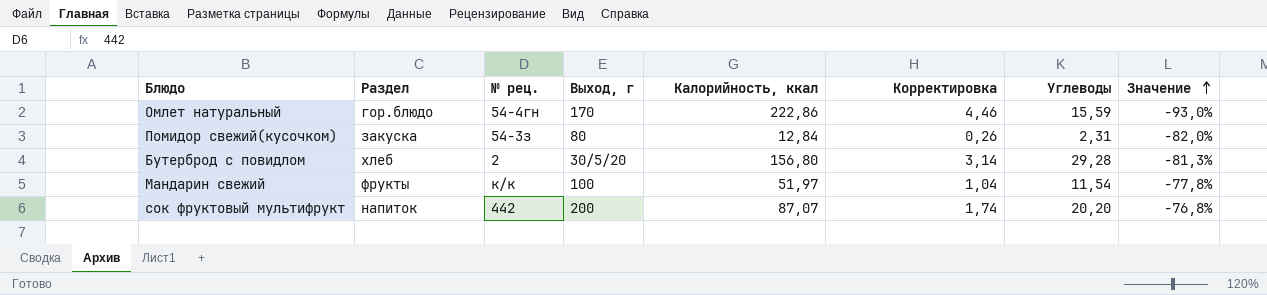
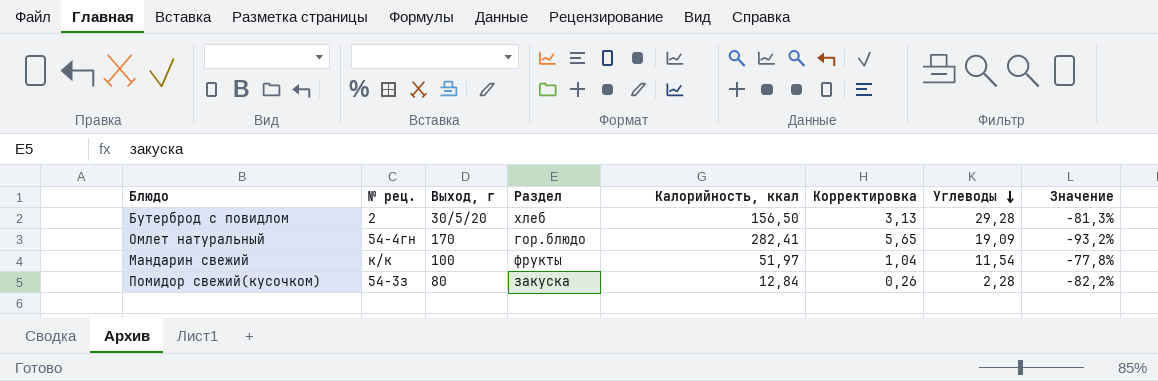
row order: Значение ascending -> Углеводы descending
column Раздел | position: 2 -> 4
row сок фруктовый мультифрукт: напиток | 442 | 200 | 87,07 | 1,74 | 20,20 | -76,8% -> none
Бутерброд с повидлом | Калорийность, ккал: 156,80 -> 156,50
Бутерброд с повидлом | Корректировка: 3,14 -> 3,13
Омлет натуральный | Калорийность, ккал: 222,86 -> 282,41
Омлет натуральный | Корректировка: 4,46 -> 5,65
Омлет натуральный | Углеводы: 15,59 -> 19,09
Омлет натуральный | Значение: -93,0% -> -93,2%
Помидор свежий(кусочком) | Углеводы: 2,31 -> 2,28
Помидор свежий(кусочком) | Значение: -82,0% -> -82,2%

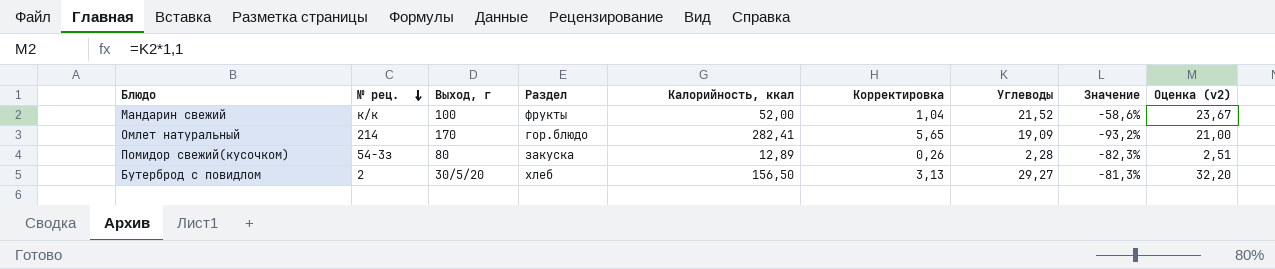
row order: Углеводы descending -> № рец. descending
column Оценка (v2) | formula: none -> [Углеводы] * 1,1
Мандарин свежий | Калорийность, ккал: 51,97 -> 52,00
Мандарин свежий | Углеводы: 11,54 -> 21,52
Мандарин свежий | Значение: -77,8% -> -58,6%
Омлет натуральный | № рец.: 54-4гн -> 214
Помидор свежий(кусочком) | Калорийность, ккал: 12,84 -> 12,89
Помидор свежий(кусочком) | Значение: -82,2% -> -82,3%
Бутерброд с повидлом | Углеводы: 29,28 -> 29,27

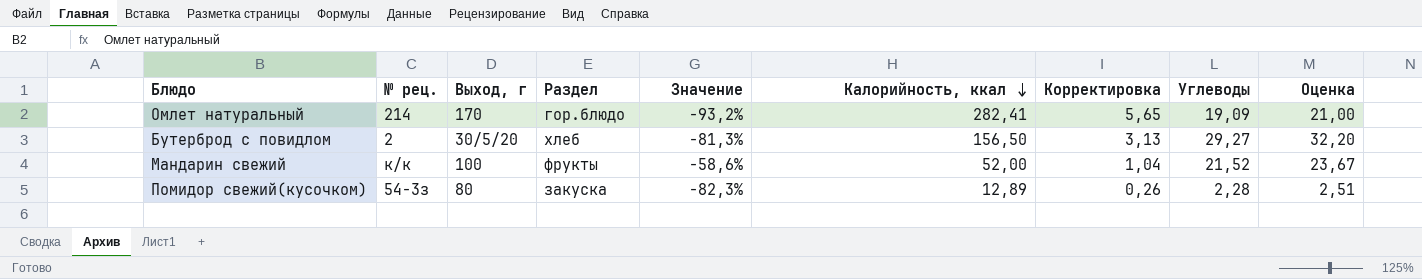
row order: № рец. descending -> Калорийность, ккал descending
column Значение | position: 8 -> 5
column name: Оценка (v2) -> Оценка

